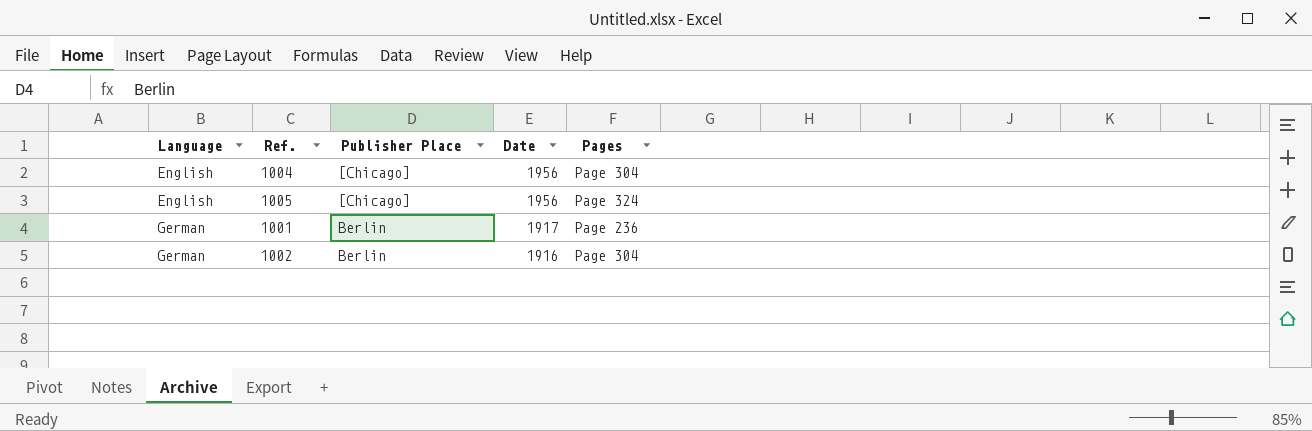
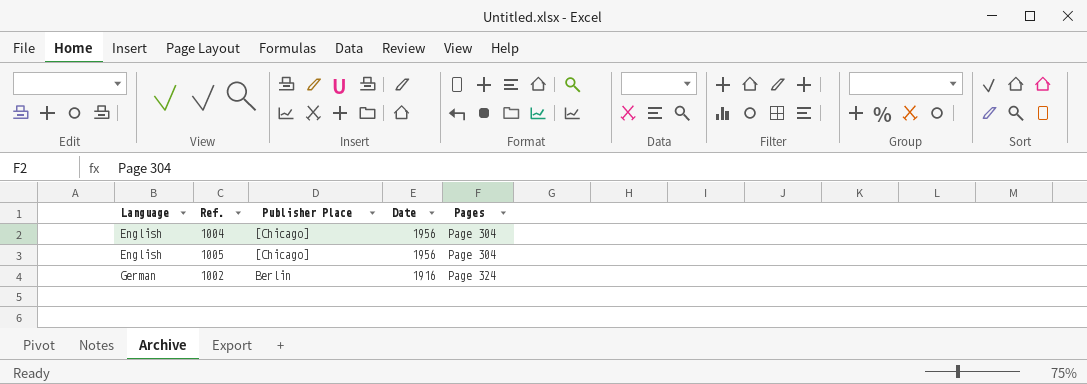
row 1001: German | Berlin | 1917 | Page 236 -> none
1005 | Pages: Page 324 -> Page 304
1002 | Pages: Page 304 -> Page 324

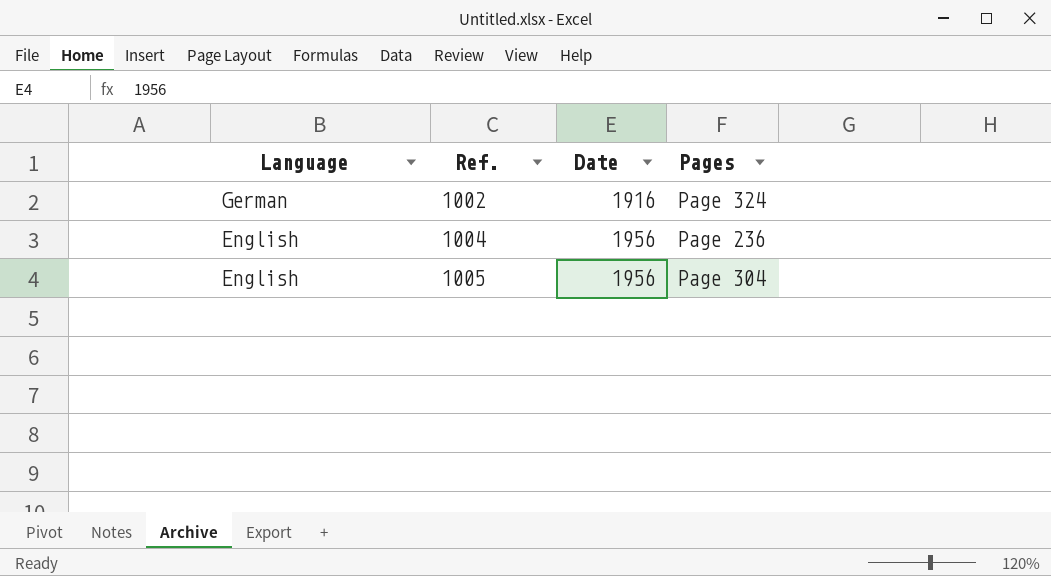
row order: Language ascending -> Language descending
column Publisher Place | position: 3 -> none
1004 | Pages: Page 304 -> Page 236

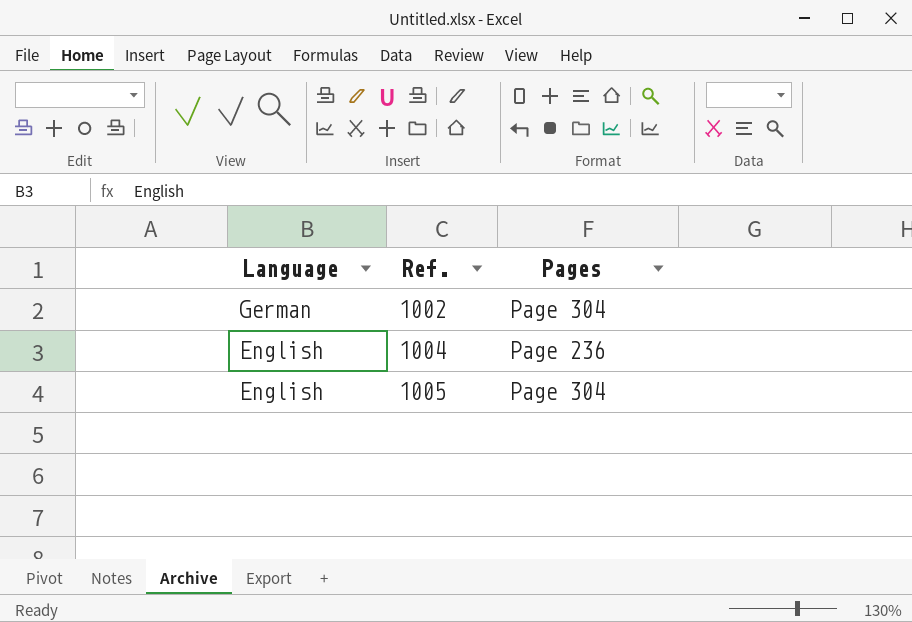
column Date | position: 3 -> none
1002 | Pages: Page 324 -> Page 304

